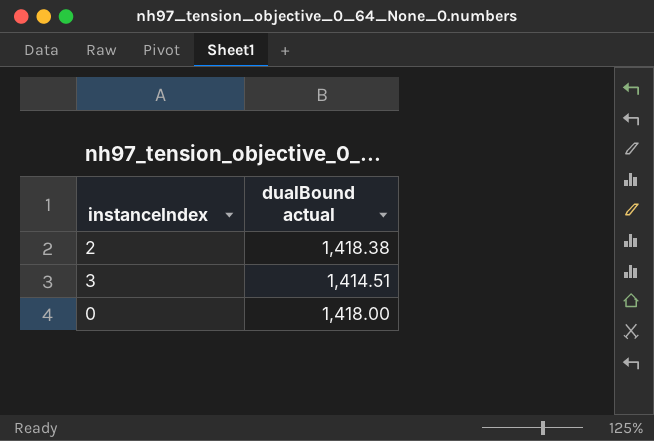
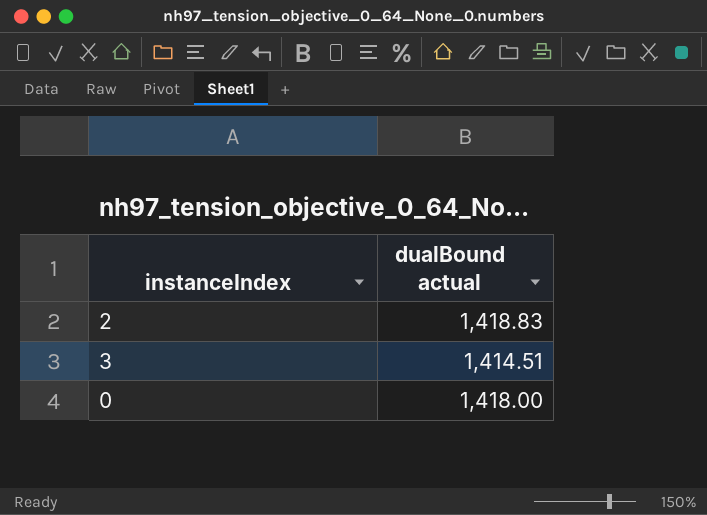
2 | dualBound actual: 1,418.38 -> 1,418.83

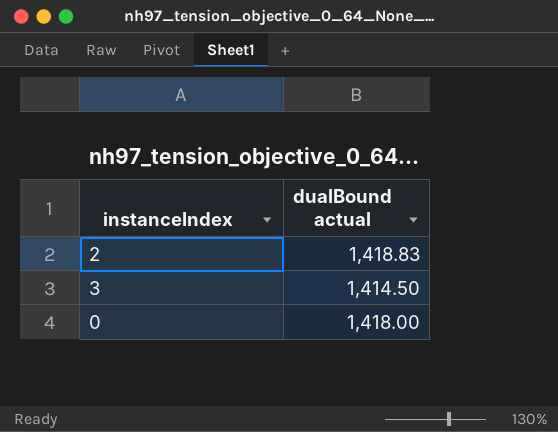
3 | dualBound actual: 1,414.51 -> 1,414.50

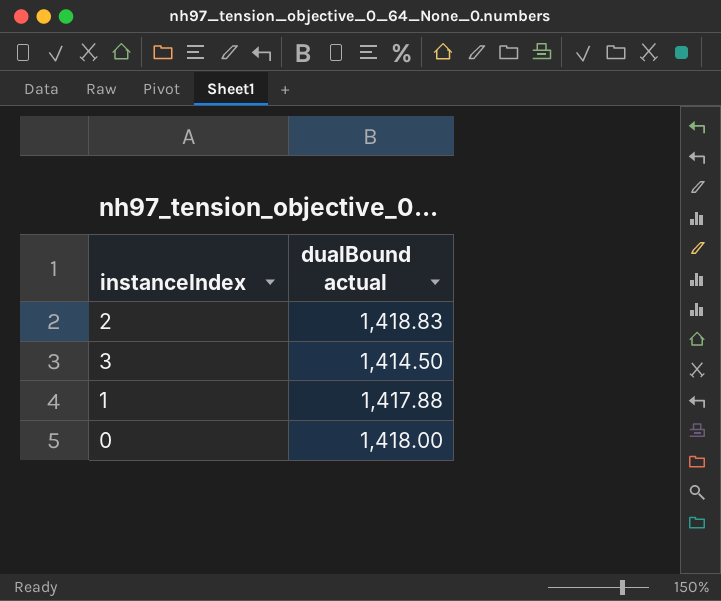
row 1: none -> 1,417.88

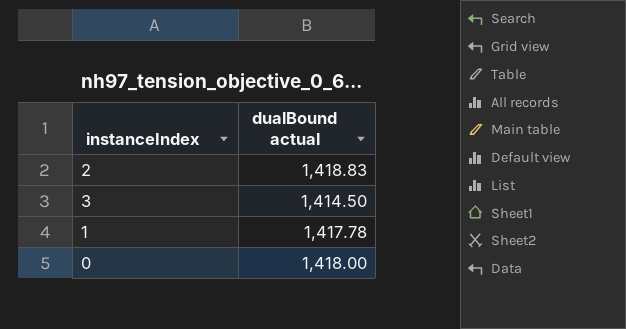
1 | dualBound actual: 1,417.88 -> 1,417.78

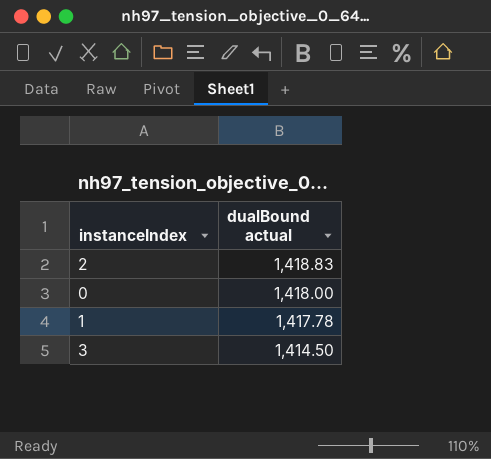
row order: none -> dualBound actual descending

